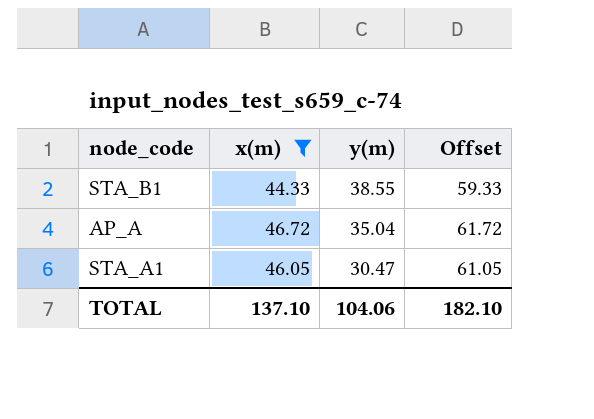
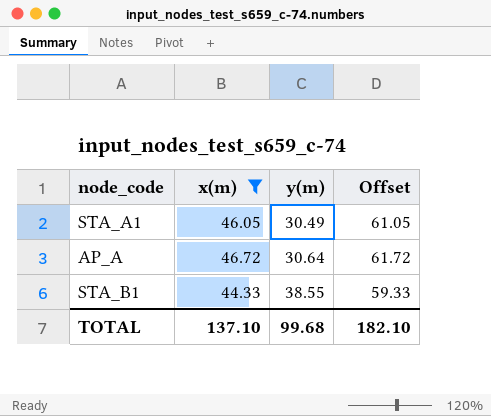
row order: y(m) descending -> y(m) ascending
STA_A1 | y(m): 30.47 -> 30.49
AP_A | y(m): 35.04 -> 30.64
TOTAL | y(m): 104.06 -> 99.68

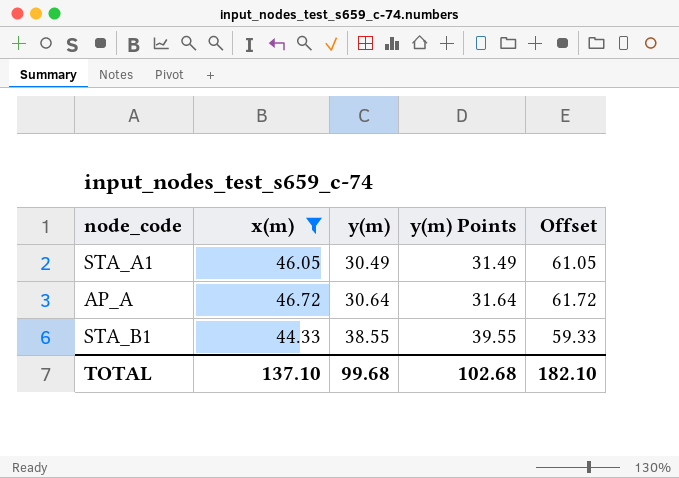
column y(m) Points | formula: none -> [y(m)] + 1

